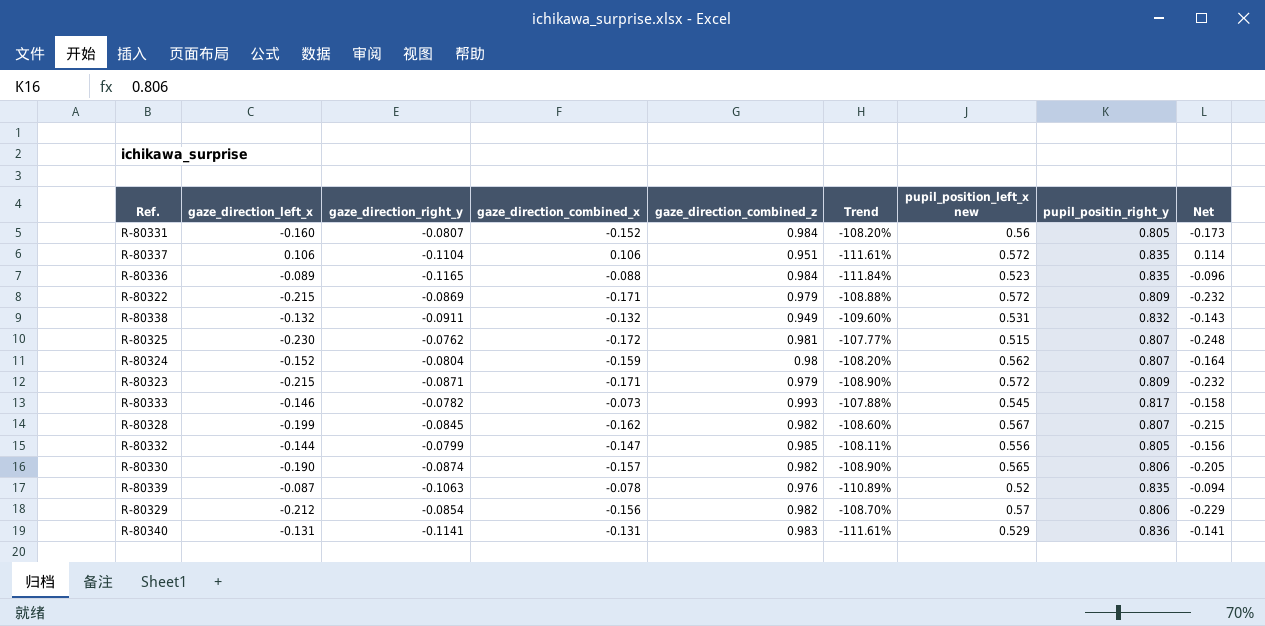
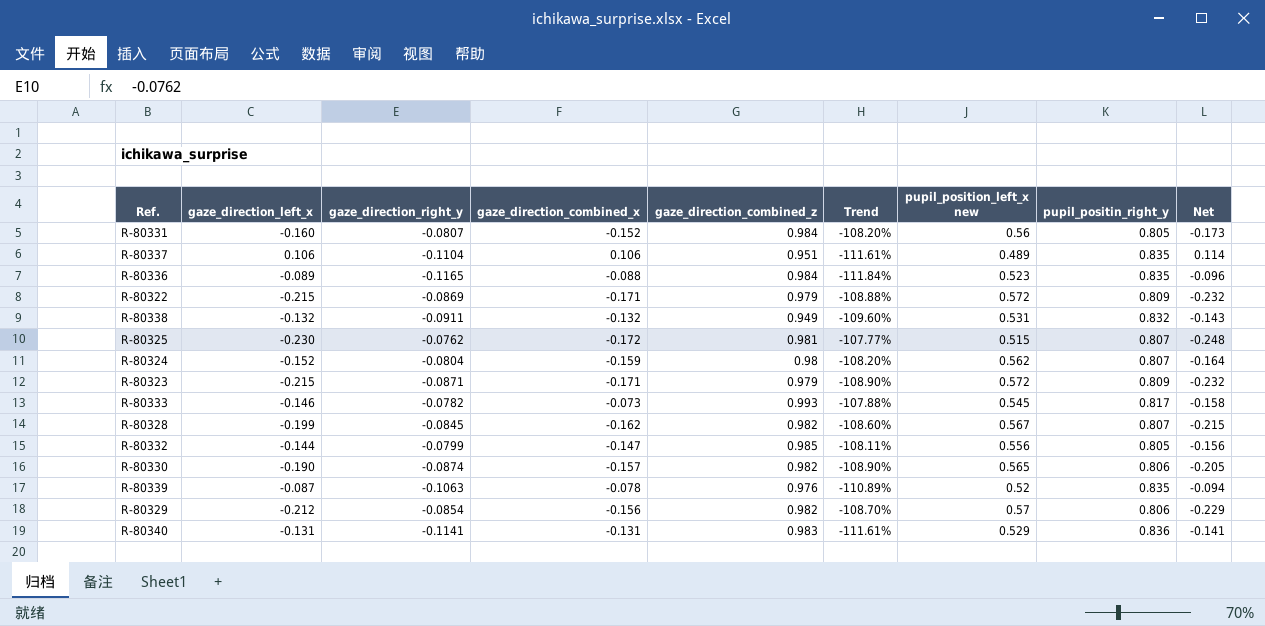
R-80337 | pupil_position_left_x new: 0.572 -> 0.489

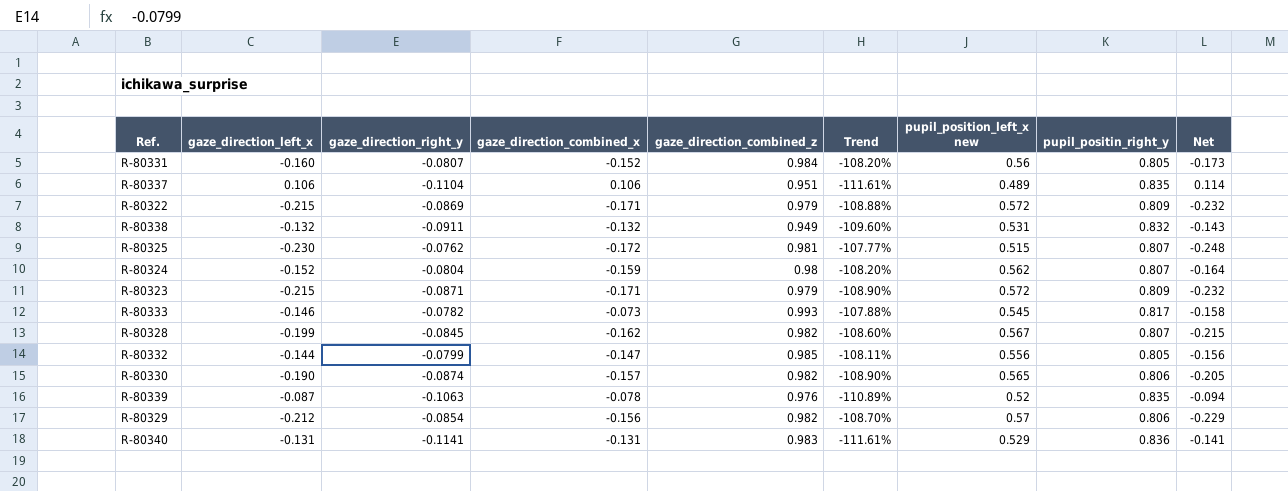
row R-80336: -0.089 | -0.1165 | -0.088 | 0.984 | -111.84% | 0.523 | 0.835 | -0.096 -> none

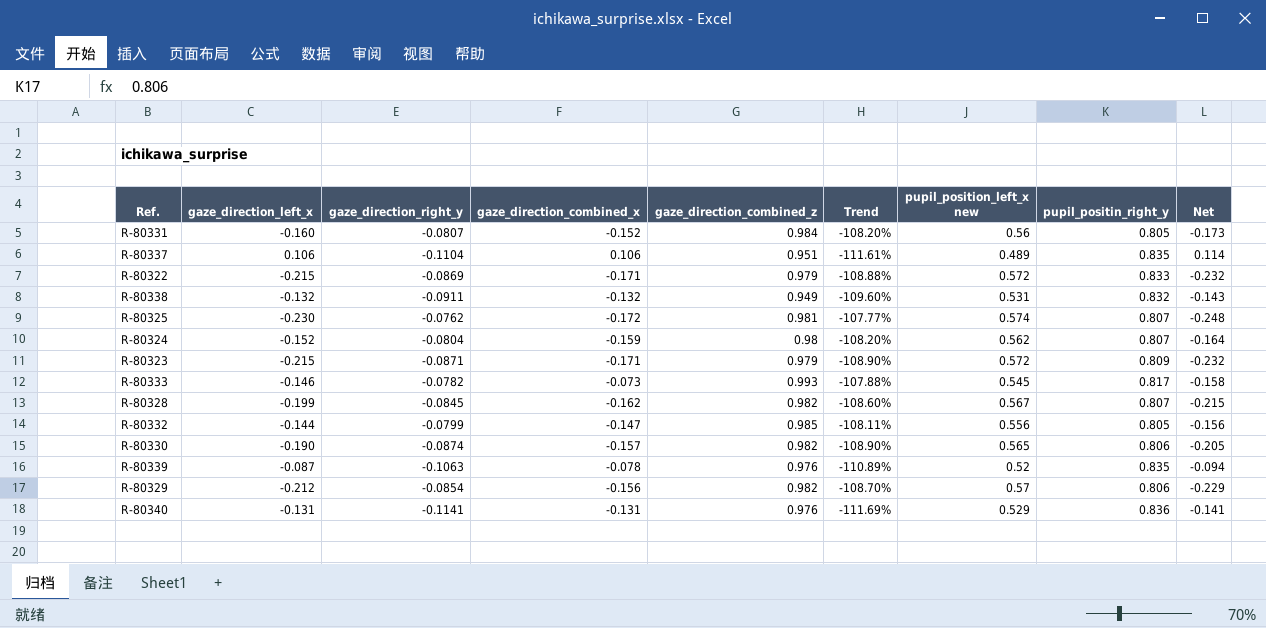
R-80322 | pupil_positin_right_y: 0.809 -> 0.833
R-80325 | pupil_position_left_x new: 0.515 -> 0.574
R-80340 | gaze_direction_combined_z: 0.983 -> 0.976
R-80340 | Trend: -111.61% -> -111.69%

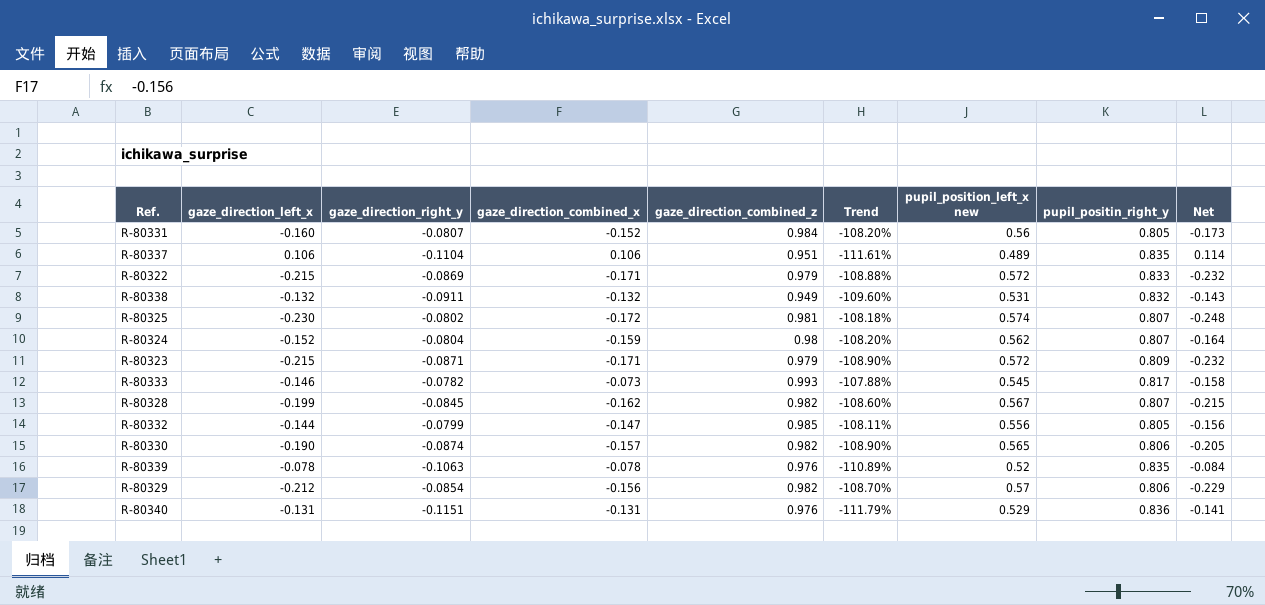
R-80325 | gaze_direction_right_y: -0.0762 -> -0.0802
R-80325 | Trend: -107.77% -> -108.18%
R-80339 | gaze_direction_left_x: -0.087 -> -0.078
R-80339 | Net: -0.094 -> -0.084
R-80340 | gaze_direction_right_y: -0.1141 -> -0.1151
R-80340 | Trend: -111.69% -> -111.79%

